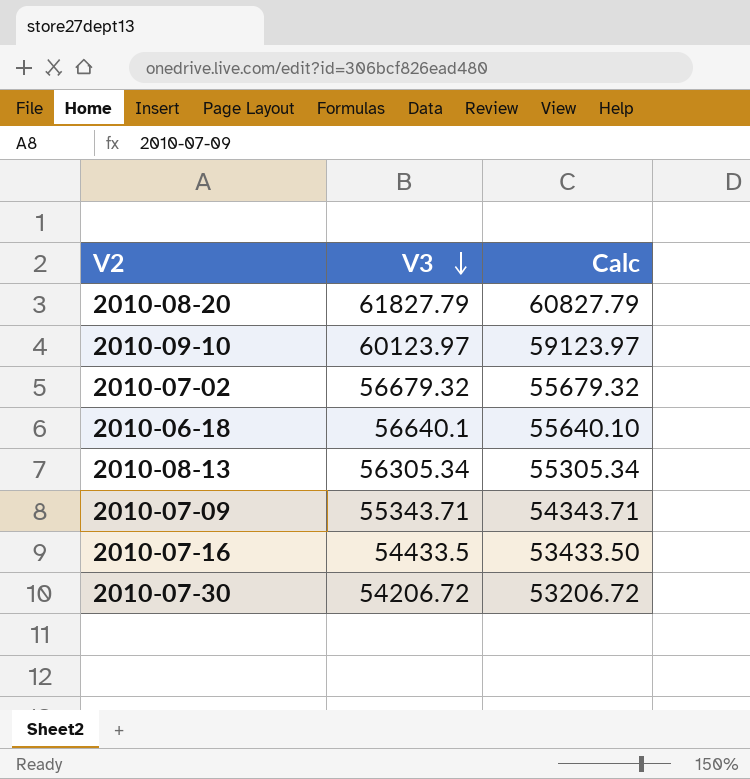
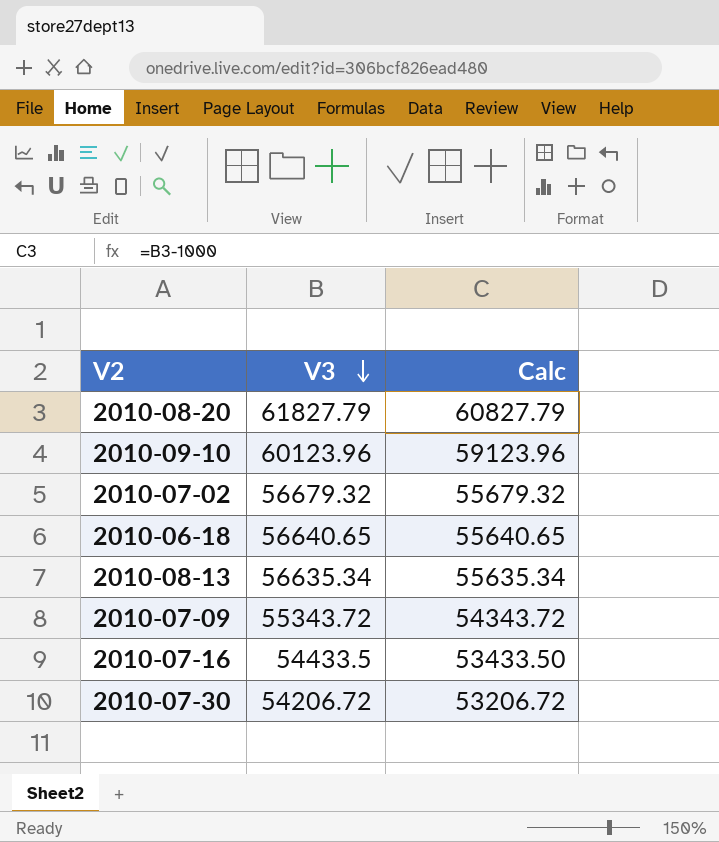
2010-09-10 | V3: 60123.97 -> 60123.96
2010-09-10 | Calc: 59123.97 -> 59123.96
2010-06-18 | V3: 56640.1 -> 56640.65
2010-06-18 | Calc: 55640.10 -> 55640.65
2010-08-13 | V3: 56305.34 -> 56635.34
2010-08-13 | Calc: 55305.34 -> 55635.34
2010-07-09 | V3: 55343.71 -> 55343.72
2010-07-09 | Calc: 54343.71 -> 54343.72

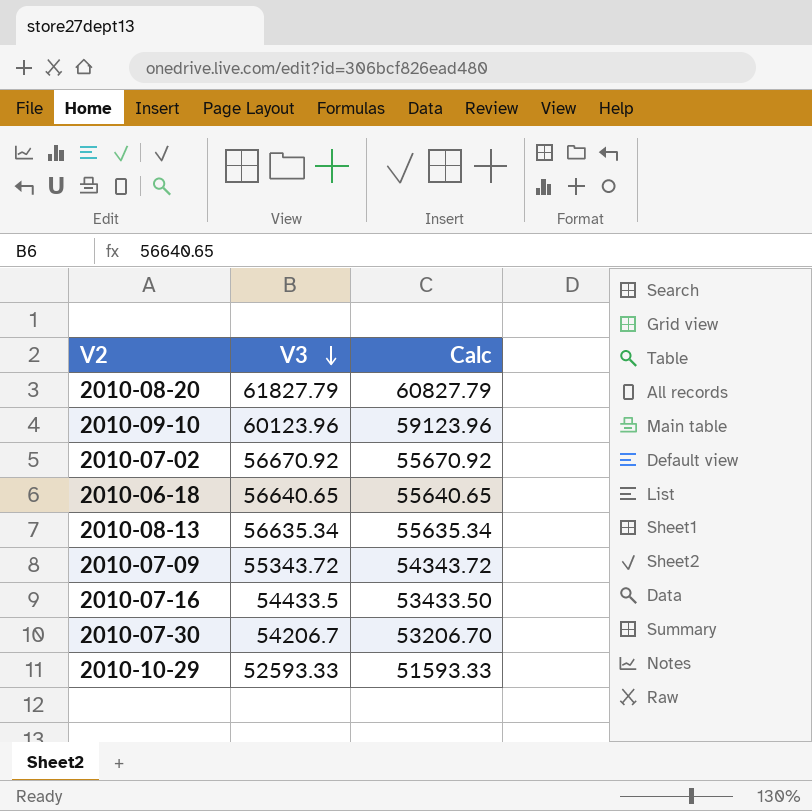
2010-07-02 | V3: 56679.32 -> 56670.92
2010-07-02 | Calc: 55679.32 -> 55670.92
2010-07-30 | V3: 54206.72 -> 54206.7
2010-07-30 | Calc: 53206.72 -> 53206.70
row 2010-10-29: none -> 52593.33 | 51593.33

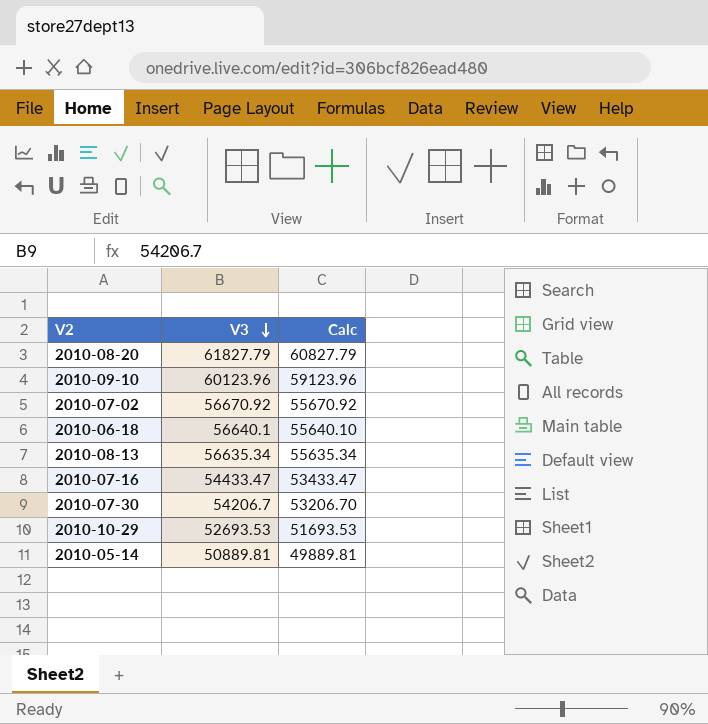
row 2010-07-09: 55343.72 | 54343.72 -> none
2010-06-18 | V3: 56640.65 -> 56640.1
2010-06-18 | Calc: 55640.65 -> 55640.10
2010-07-16 | V3: 54433.5 -> 54433.47
2010-07-16 | Calc: 53433.50 -> 53433.47
2010-10-29 | V3: 52593.33 -> 52693.53
2010-10-29 | Calc: 51593.33 -> 51693.53
row 2010-05-14: none -> 50889.81 | 49889.81

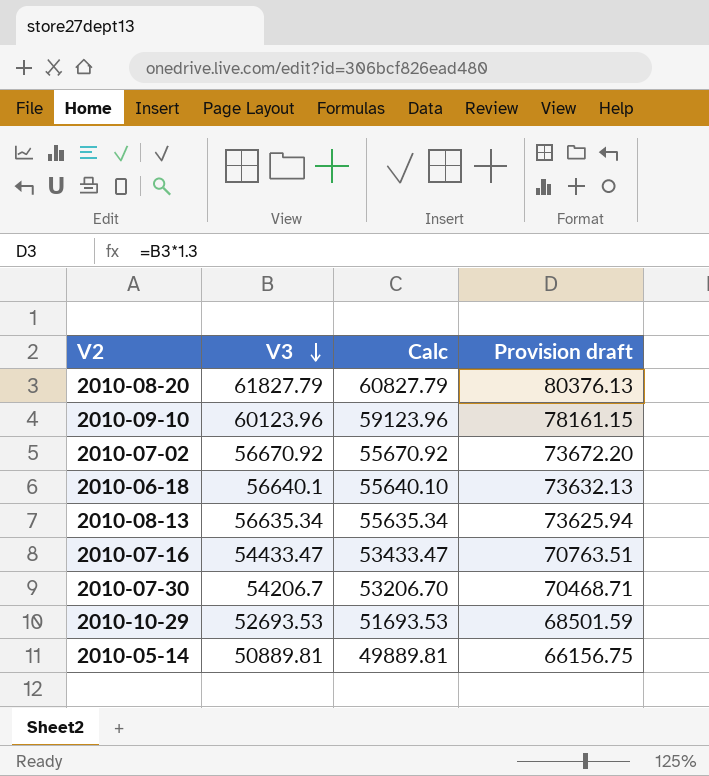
column Provision draft | formula: none -> [V3] * 1.3

